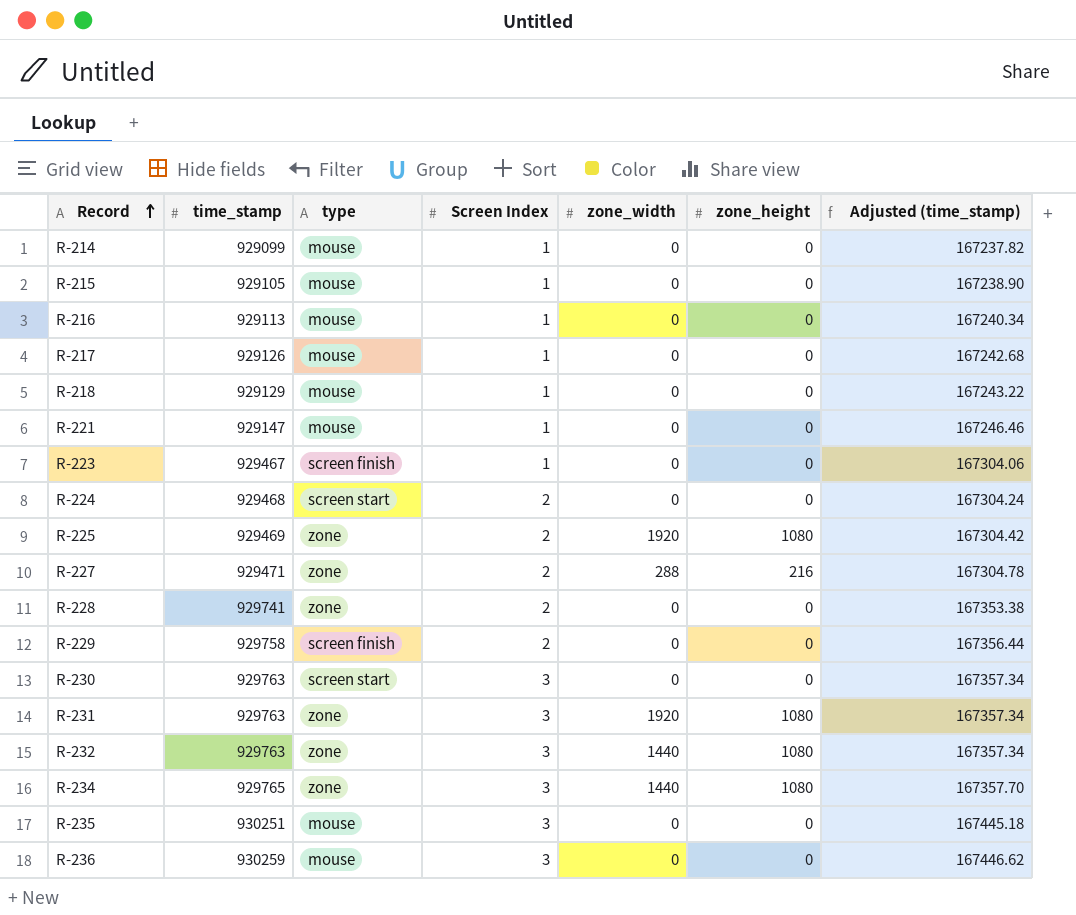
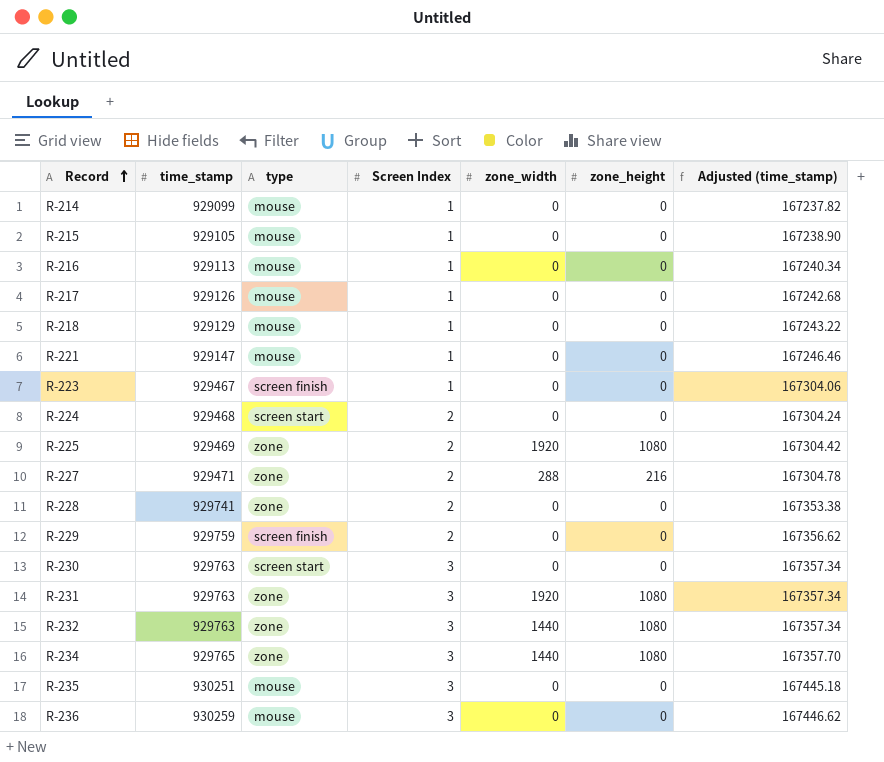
R-229 | time_stamp: 929758 -> 929759
R-229 | Adjusted (time_stamp): 167356.44 -> 167356.62

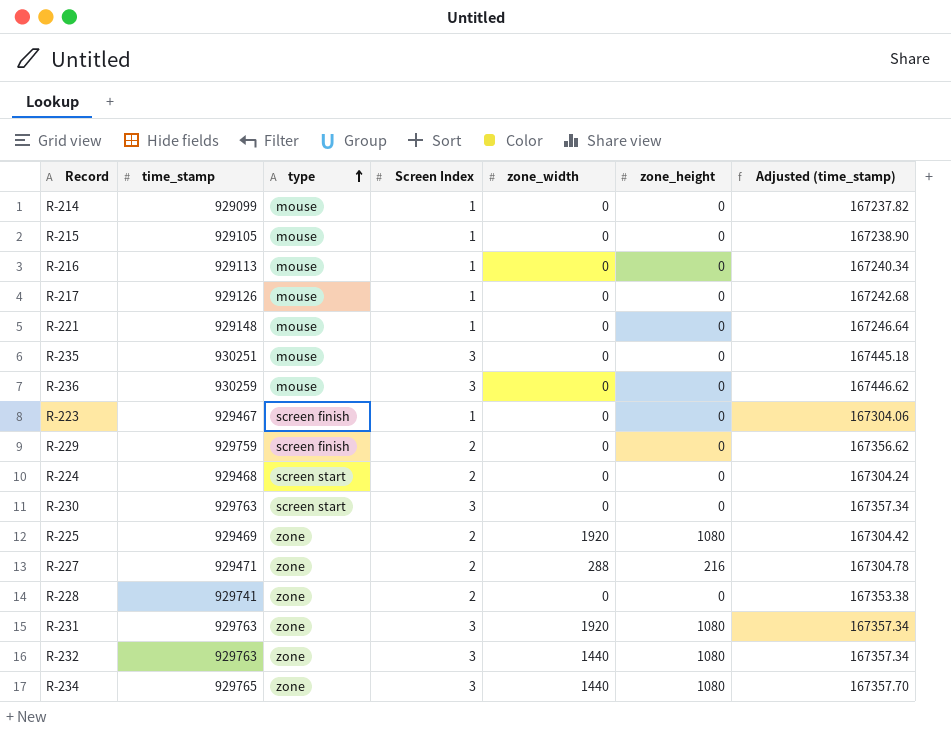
row order: Record ascending -> type ascending
row R-218: 929129 | mouse | 1 | 0 | 0 | 167243.22 -> none
R-221 | time_stamp: 929147 -> 929148
R-221 | Adjusted (time_stamp): 167246.46 -> 167246.64

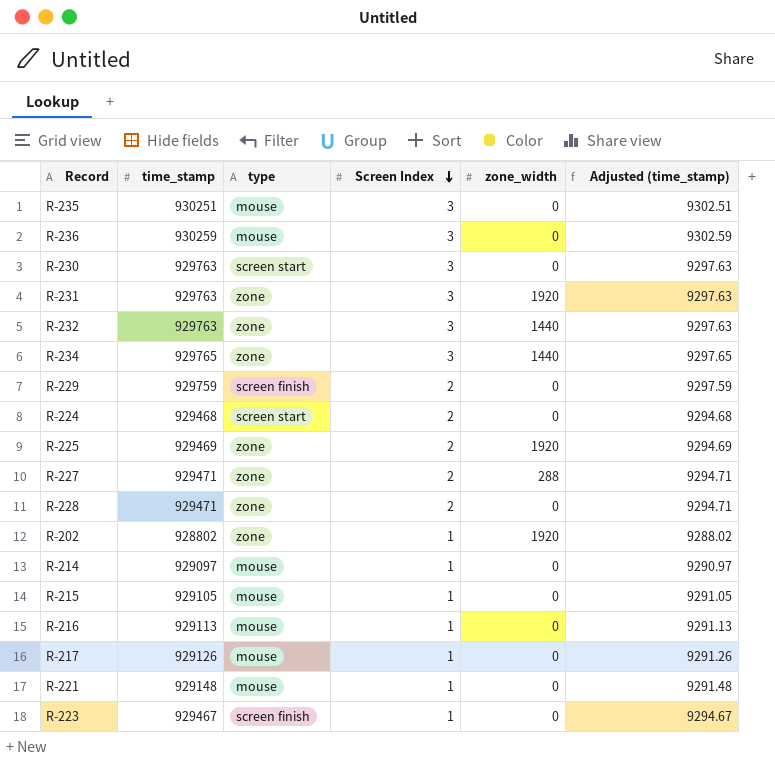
row order: type ascending -> Screen Index descending
column zone_height | position: 6 -> none
column Adjusted (time_stamp) | formula: [time_stamp] * 0.18 -> [time_stamp] * 0.01
R-228 | time_stamp: 929741 -> 929471
row R-202: none -> 928802 | zone | 1 | 1920 | 9288.02
R-214 | time_stamp: 929099 -> 929097

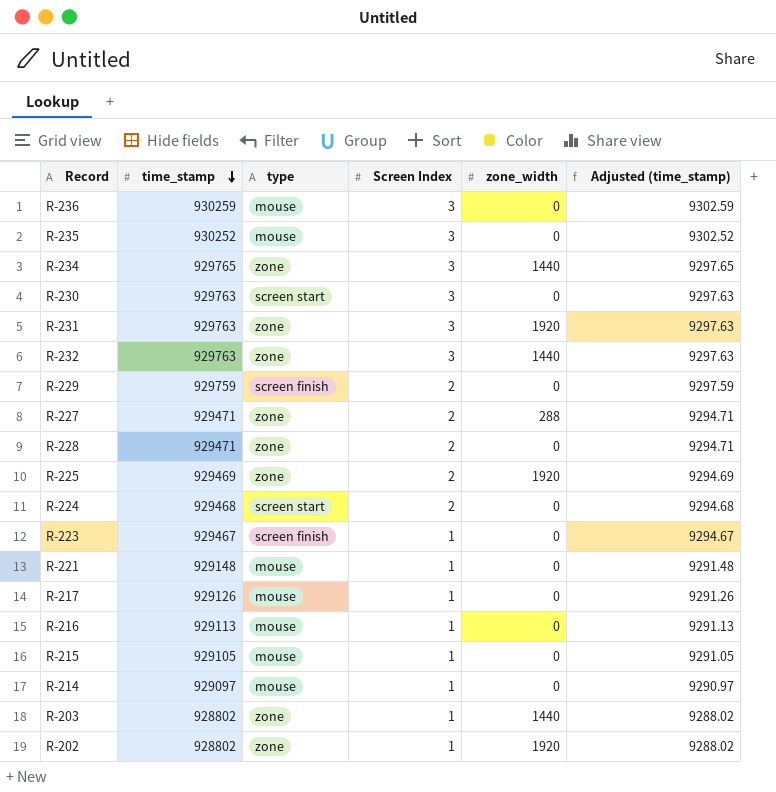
row order: Screen Index descending -> time_stamp descending
R-235 | time_stamp: 930251 -> 930252
R-235 | Adjusted (time_stamp): 9302.51 -> 9302.52
row R-203: none -> 928802 | zone | 1 | 1440 | 9288.02

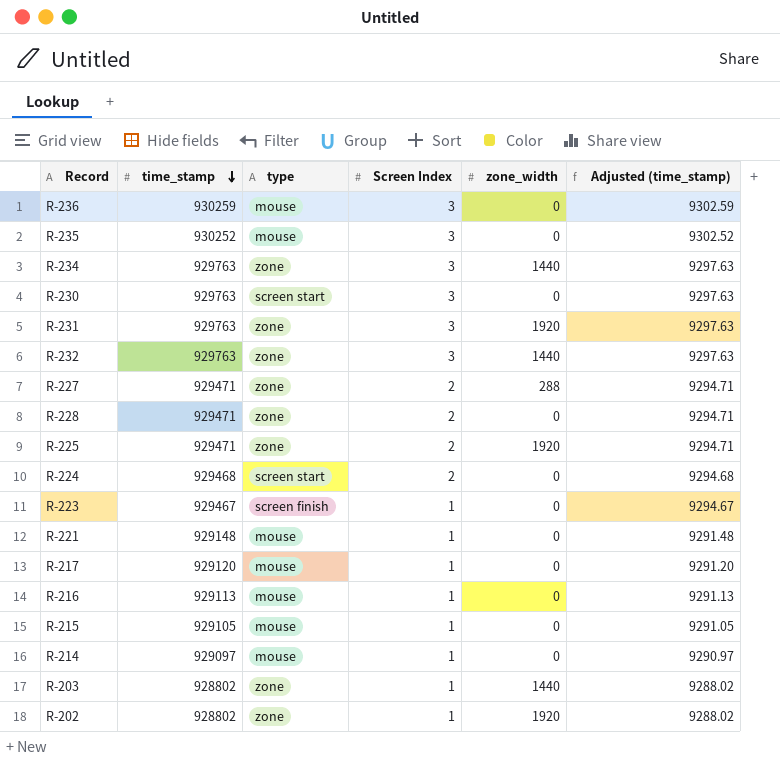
row R-229: 929759 | screen finish | 2 | 0 | 9297.59 -> none
R-234 | time_stamp: 929765 -> 929763
R-234 | Adjusted (time_stamp): 9297.65 -> 9297.63
R-225 | time_stamp: 929469 -> 929471
R-225 | Adjusted (time_stamp): 9294.69 -> 9294.71
R-217 | time_stamp: 929126 -> 929120
R-217 | Adjusted (time_stamp): 9291.26 -> 9291.20

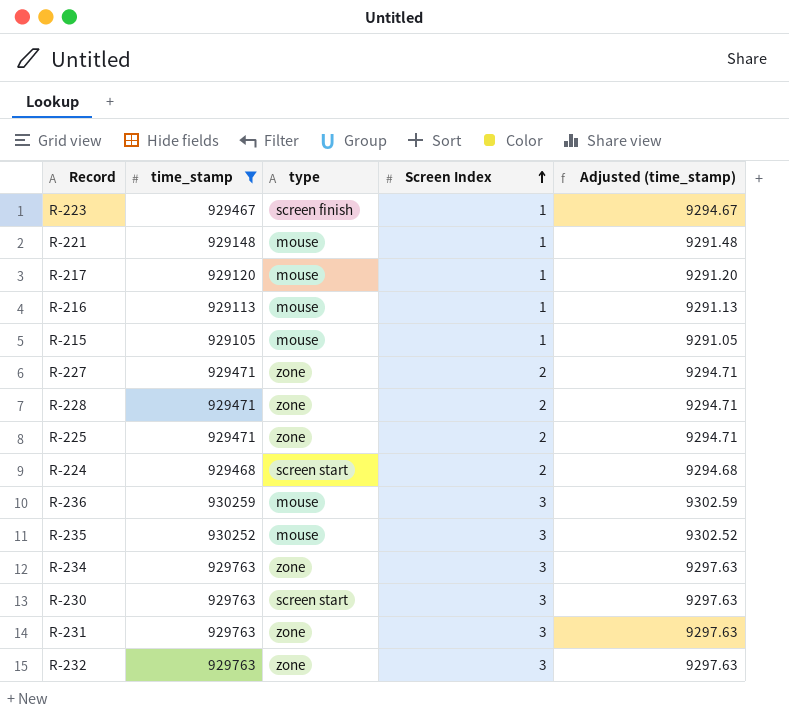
filter: none -> time_stamp >= 929105
row order: time_stamp descending -> Screen Index ascending
column zone_width | position: 5 -> none

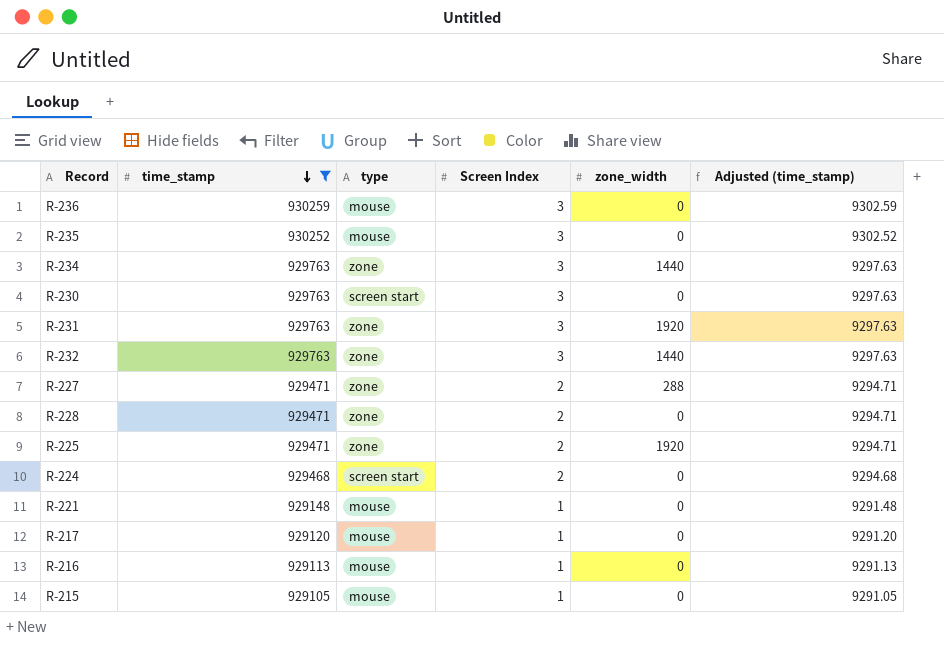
row order: Screen Index ascending -> time_stamp descending
column zone_width | position: none -> 5
row R-223: 929467 | screen finish | 1 | 9294.67 -> none

